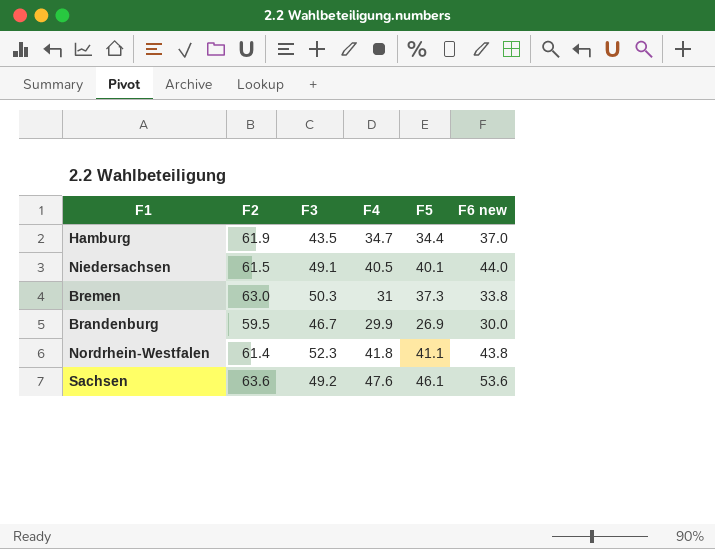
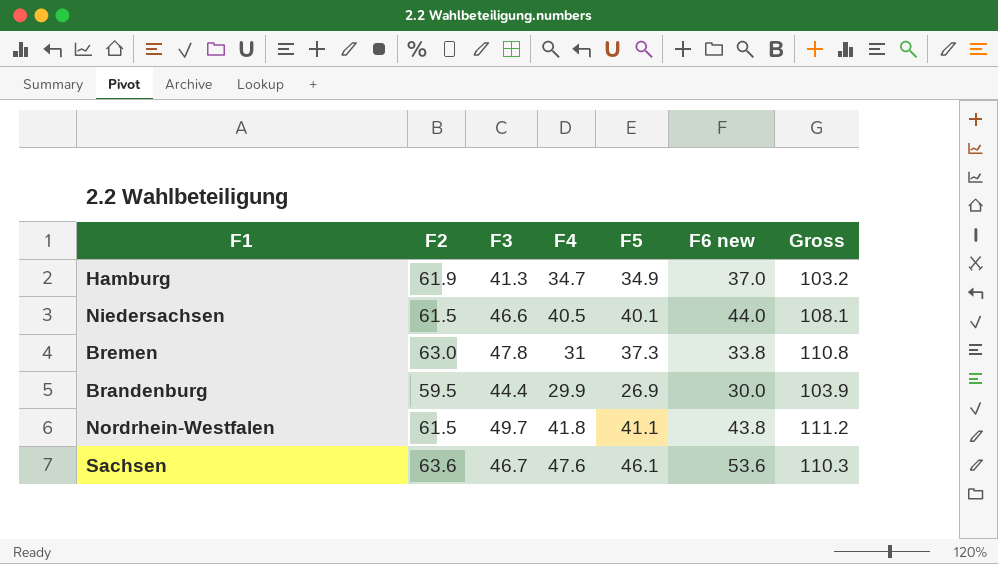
column Gross | formula: none -> [F2] + [F3]
Hamburg | F3: 43.5 -> 41.3
Hamburg | F5: 34.4 -> 34.9
Niedersachsen | F3: 49.1 -> 46.6
Bremen | F3: 50.3 -> 47.8
Brandenburg | F3: 46.7 -> 44.4
Nordrhein-Westfalen | F2: 61.4 -> 61.5
Nordrhein-Westfalen | F3: 52.3 -> 49.7
Sachsen | F3: 49.2 -> 46.7

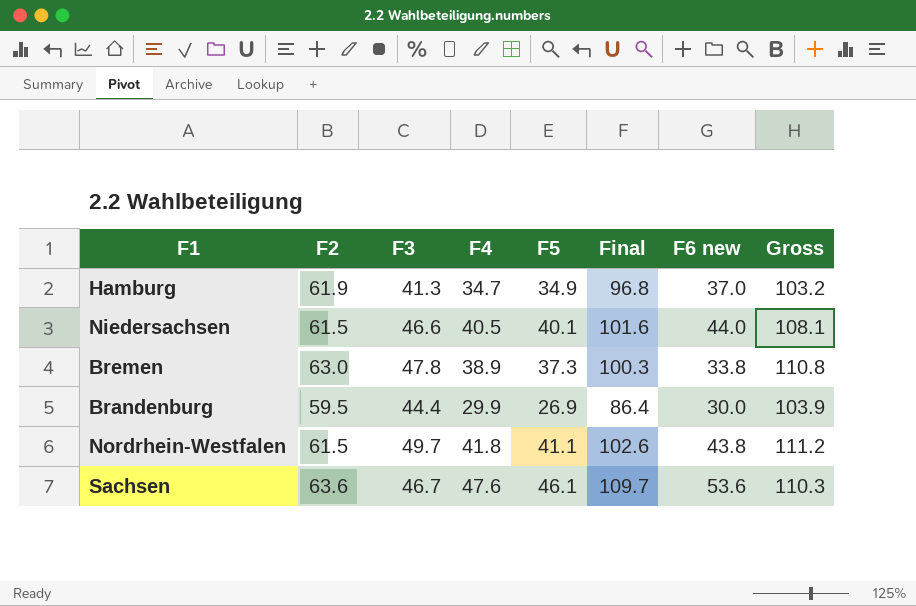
column Final | formula: none -> [F2] + [F5]
Bremen | F4: 31 -> 38.9

